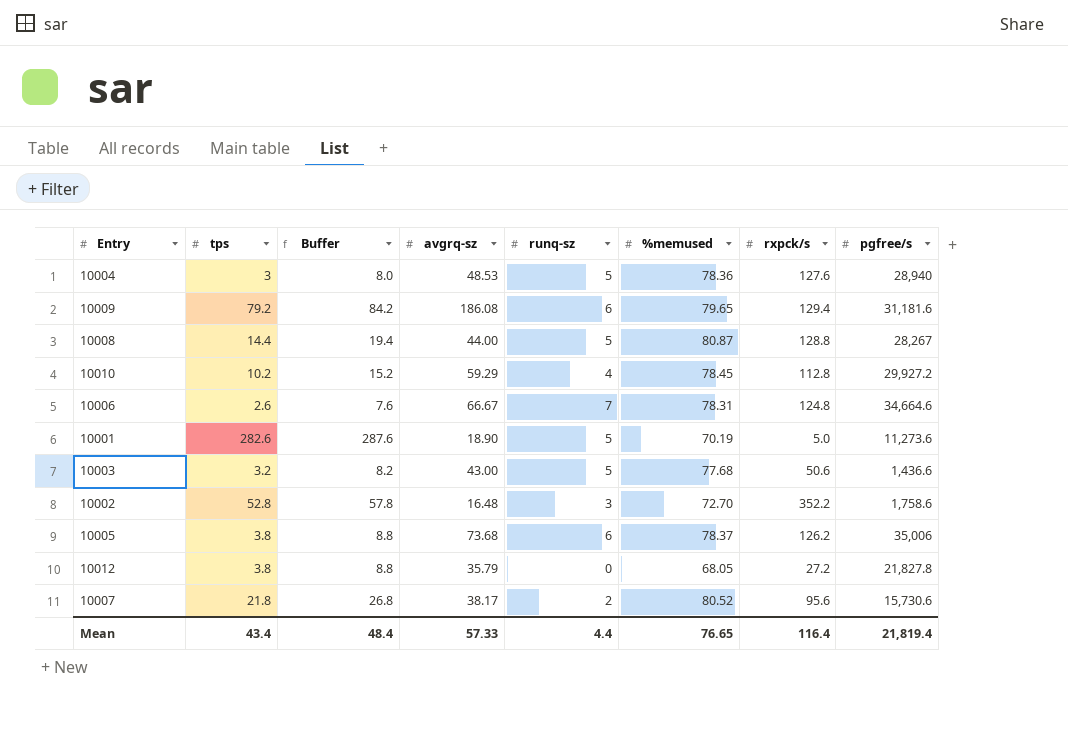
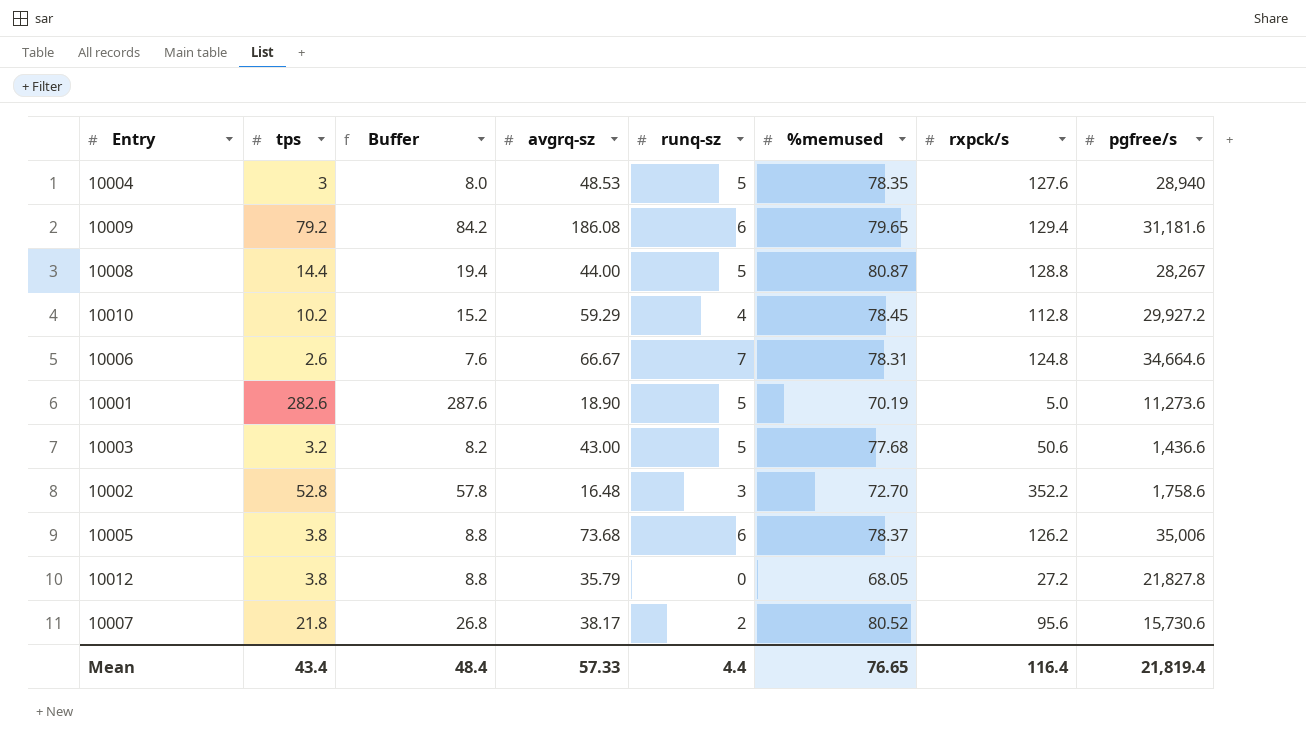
10004 | %memused: 78.36 -> 78.35

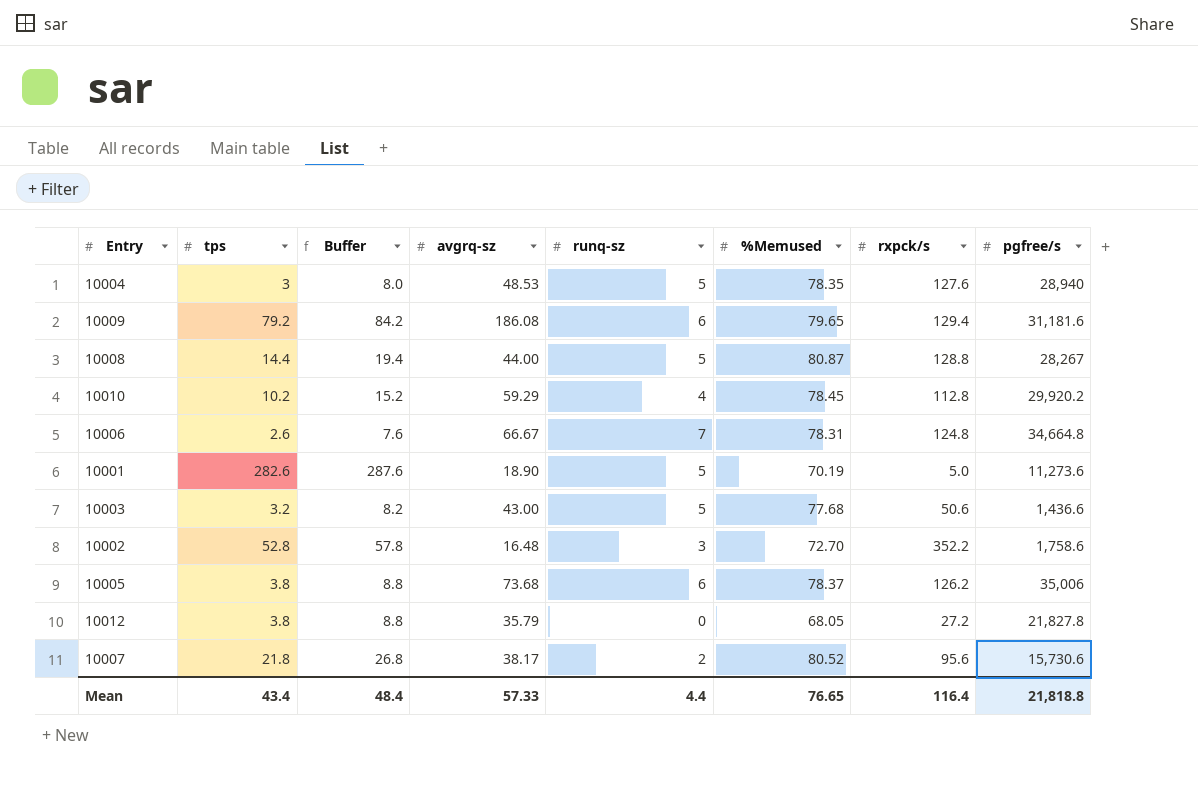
column name: %memused -> %Memused
10010 | pgfree/s: 29,927.2 -> 29,920.2
10006 | pgfree/s: 34,664.6 -> 34,664.8
Mean | pgfree/s: 21,819.4 -> 21,818.8

